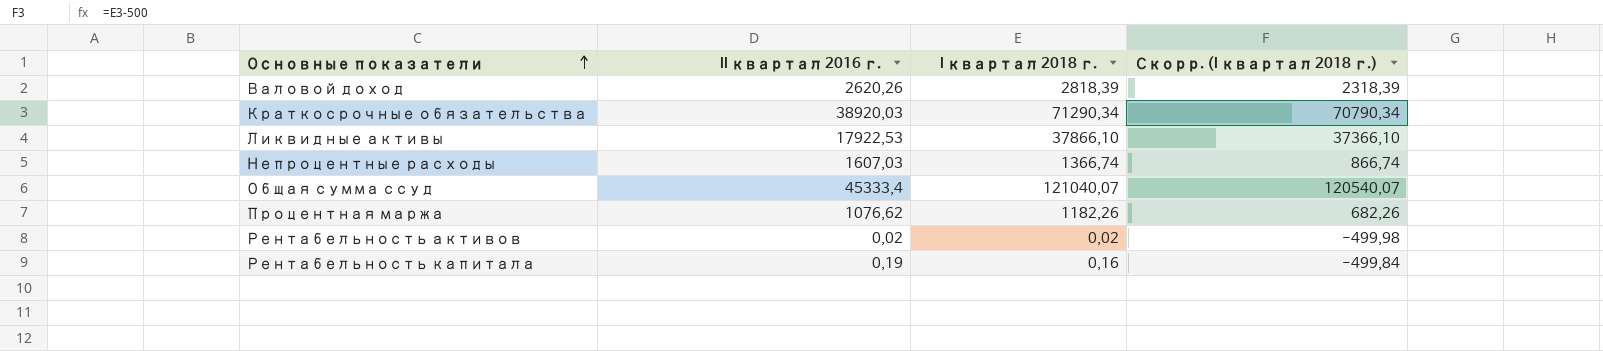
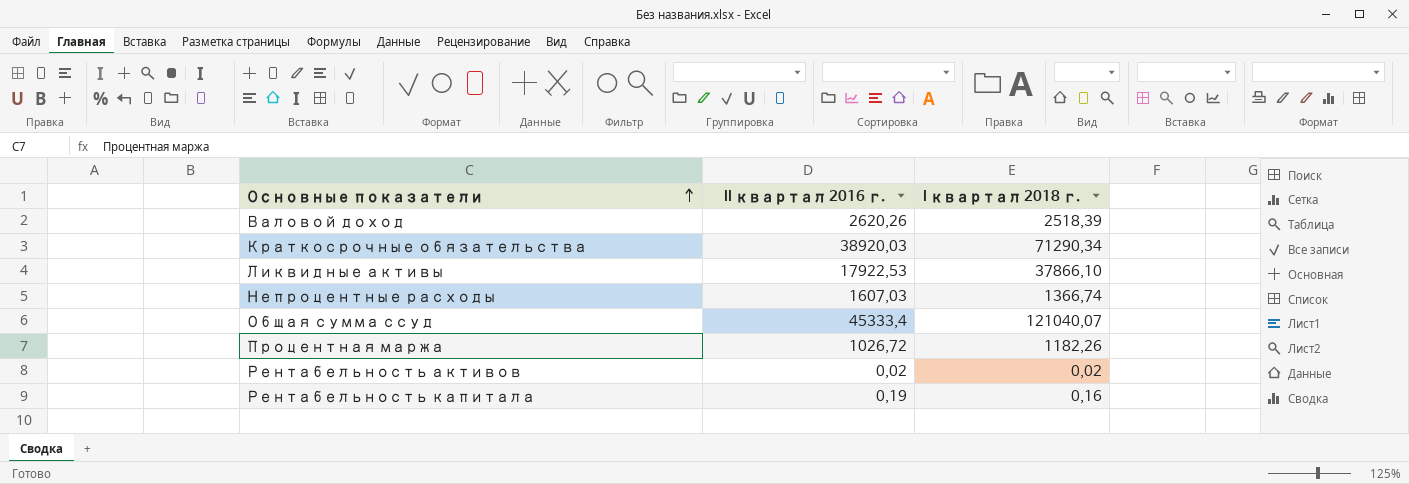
column Скорр. (I квартал 2018 г.) | formula: [I квартал 2018 г.] - 500 -> none
Валовой доход | I квартал 2018 г.: 2818,39 -> 2518,39
Процентная маржа | II квартал 2016 г.: 1076,62 -> 1026,72

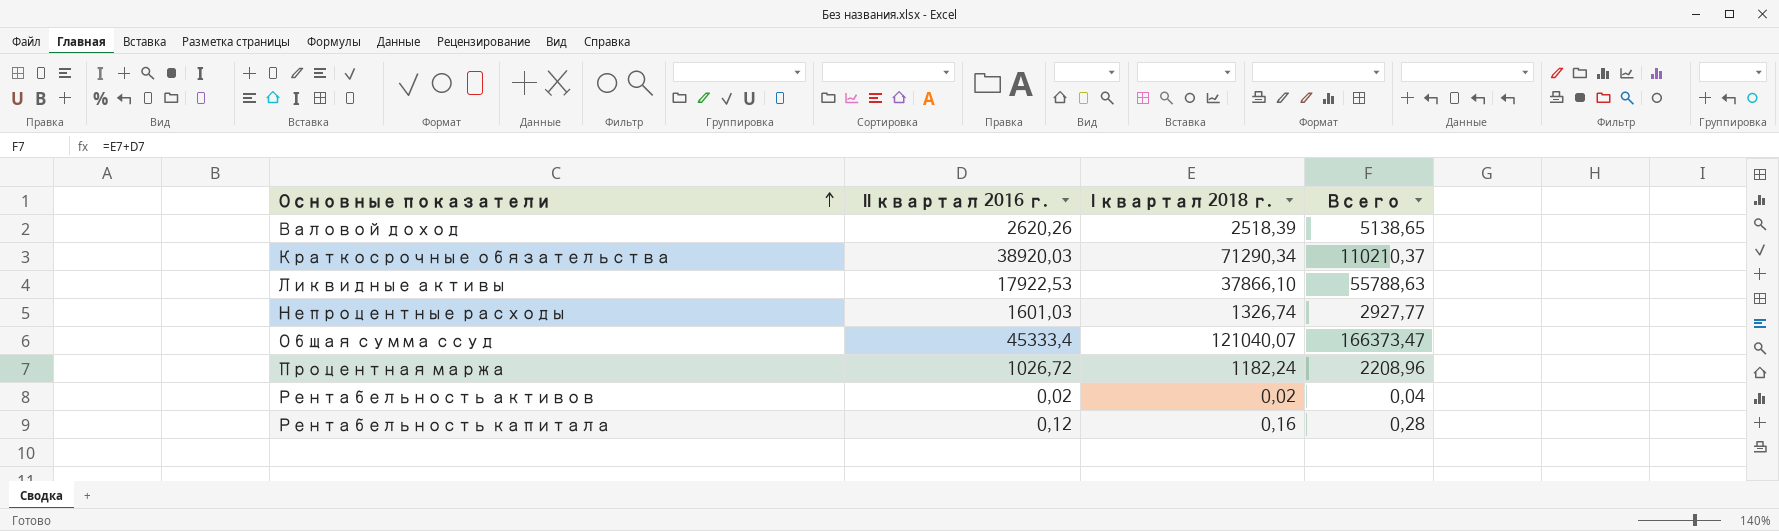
column Всего | formula: none -> [II квартал 2016 г.] + [I квартал 2018 г.]
Непроцентные расходы | II квартал 2016 г.: 1607,03 -> 1601,03
Непроцентные расходы | I квартал 2018 г.: 1366,74 -> 1326,74
Процентная маржа | I квартал 2018 г.: 1182,26 -> 1182,24
Рентабельность капитала | II квартал 2016 г.: 0,19 -> 0,12

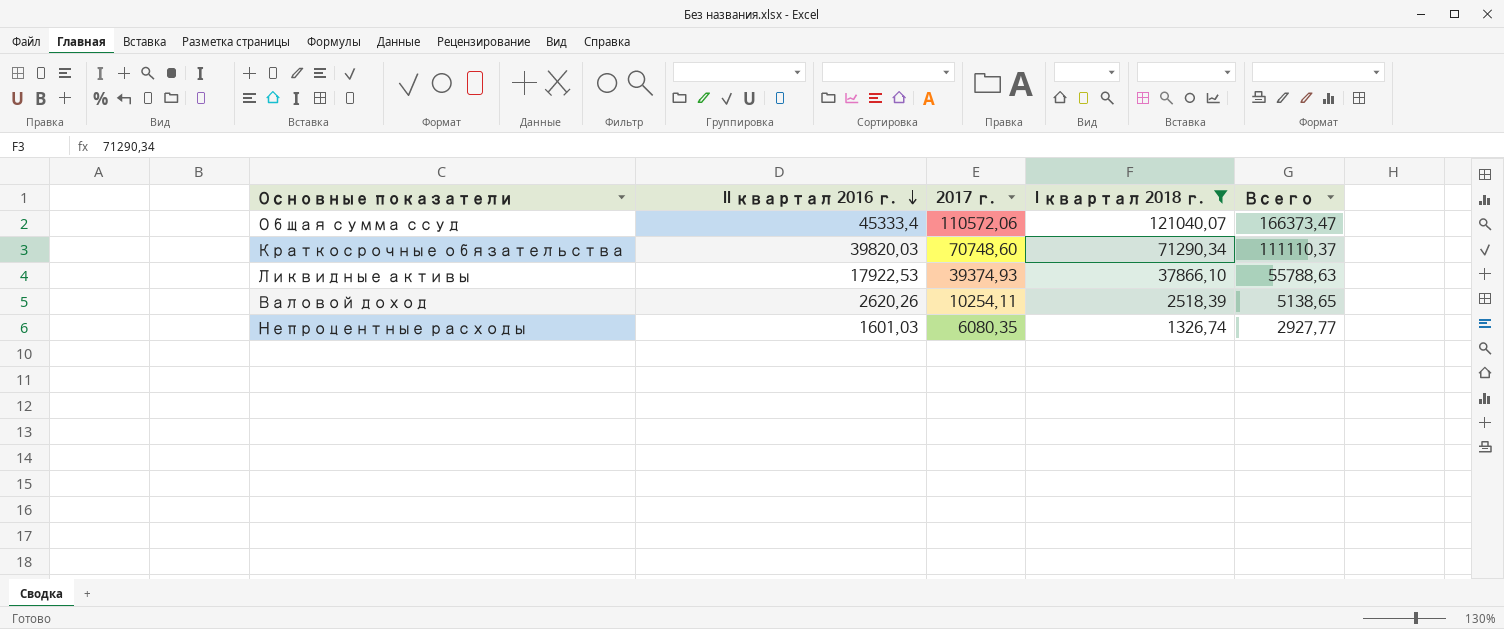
filter: none -> I квартал 2018 г. >= 1326,74
row order: Основные показатели ascending -> II квартал 2016 г. descending
column 2017 г. | position: none -> 3
Краткосрочные обязательства | II квартал 2016 г.: 38920,03 -> 39820,03
Краткосрочные обязательства | Всего: 110210,37 -> 111110,37

